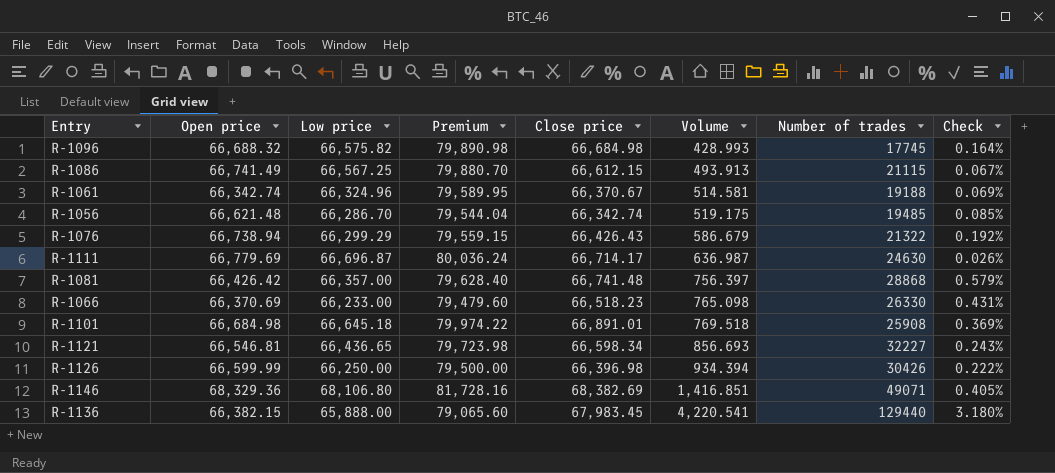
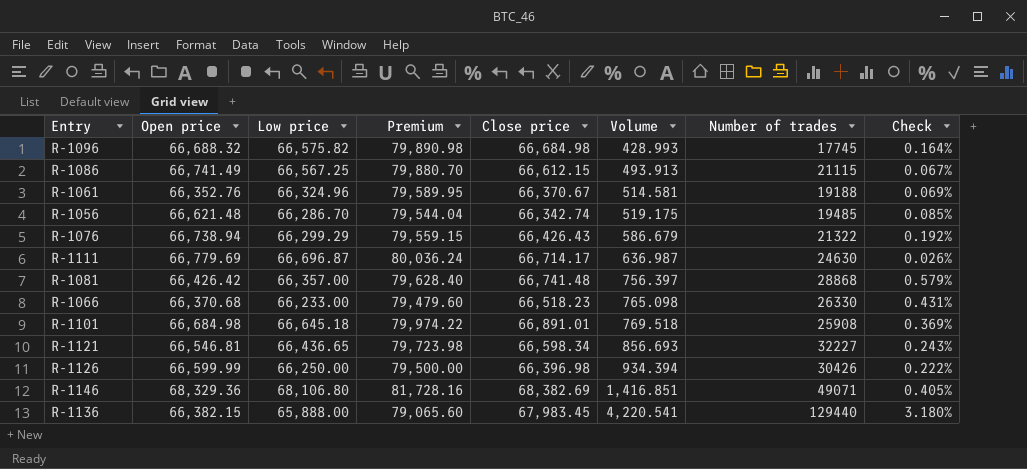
R-1061 | Open price: 66,342.74 -> 66,352.76
R-1066 | Open price: 66,370.69 -> 66,370.68

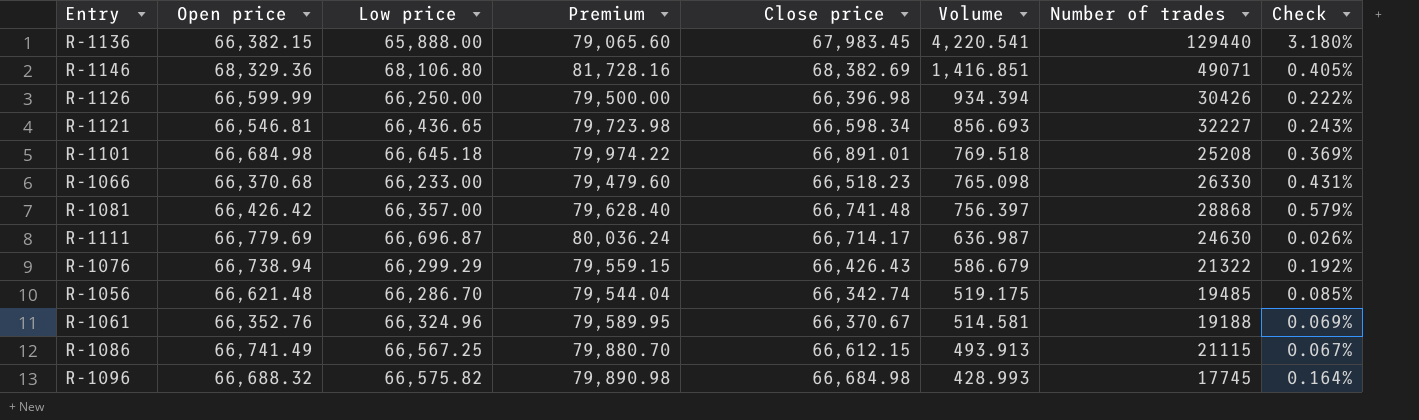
row order: Volume ascending -> Volume descending
R-1101 | Number of trades: 25908 -> 25208

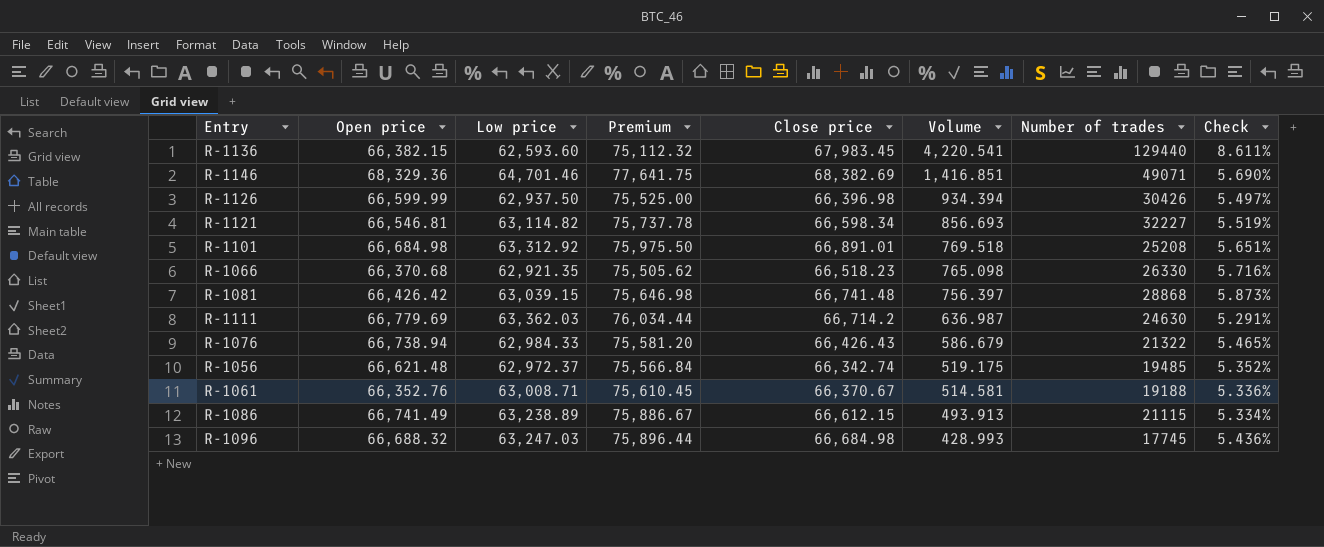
R-1136 | Low price: 65,888.00 -> 62,593.60
R-1136 | Premium: 79,065.60 -> 75,112.32
R-1136 | Check: 3.180% -> 8.611%
R-1146 | Low price: 68,106.80 -> 64,701.46
R-1146 | Premium: 81,728.16 -> 77,641.75
R-1146 | Check: 0.405% -> 5.690%
R-1126 | Low price: 66,250.00 -> 62,937.50
R-1126 | Premium: 79,500.00 -> 75,525.00
R-1126 | Check: 0.222% -> 5.497%
R-1121 | Low price: 66,436.65 -> 63,114.82
R-1121 | Premium: 79,723.98 -> 75,737.78
R-1121 | Check: 0.243% -> 5.519%
R-1101 | Low price: 66,645.18 -> 63,312.92
R-1101 | Premium: 79,974.22 -> 75,975.50
R-1101 | Check: 0.369% -> 5.651%
R-1066 | Low price: 66,233.00 -> 62,921.35
R-1066 | Premium: 79,479.60 -> 75,505.62
R-1066 | Check: 0.431% -> 5.716%
R-1081 | Low price: 66,357.00 -> 63,039.15
R-1081 | Premium: 79,628.40 -> 75,646.98
R-1081 | Check: 0.579% -> 5.873%
R-1111 | Low price: 66,696.87 -> 63,362.03
R-1111 | Premium: 80,036.24 -> 76,034.44
R-1111 | Close price: 66,714.17 -> 66,714.2
R-1111 | Check: 0.026% -> 5.291%
R-1076 | Low price: 66,299.29 -> 62,984.33
R-1076 | Premium: 79,559.15 -> 75,581.20
R-1076 | Check: 0.192% -> 5.465%
R-1056 | Low price: 66,286.70 -> 62,972.37
R-1056 | Premium: 79,544.04 -> 75,566.84
R-1056 | Check: 0.085% -> 5.352%
R-1061 | Low price: 66,324.96 -> 63,008.71
R-1061 | Premium: 79,589.95 -> 75,610.45
R-1061 | Check: 0.069% -> 5.336%
R-1086 | Low price: 66,567.25 -> 63,238.89
R-1086 | Premium: 79,880.70 -> 75,886.67
R-1086 | Check: 0.067% -> 5.334%
R-1096 | Low price: 66,575.82 -> 63,247.03
R-1096 | Premium: 79,890.98 -> 75,896.44
R-1096 | Check: 0.164% -> 5.436%

